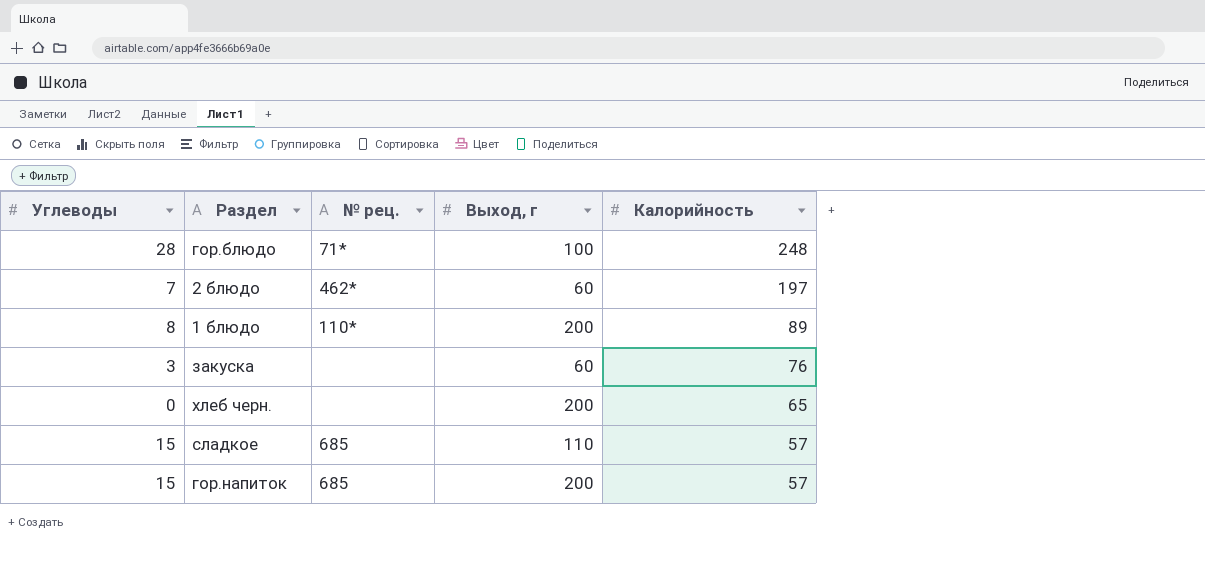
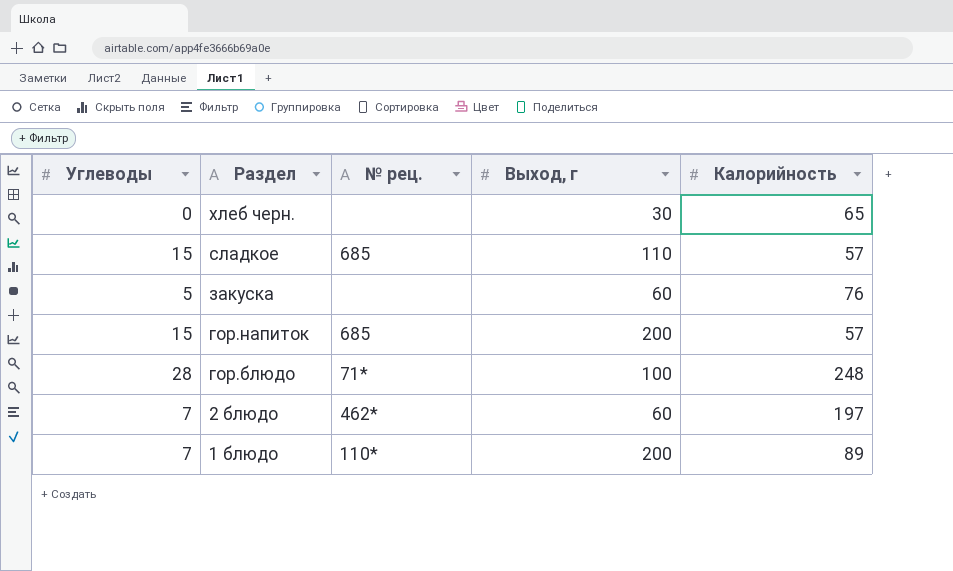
row order: Калорийность descending -> Раздел descending
хлеб черн. | Выход, г: 200 -> 30
закуска | Углеводы: 3 -> 5
1 блюдо | Углеводы: 8 -> 7

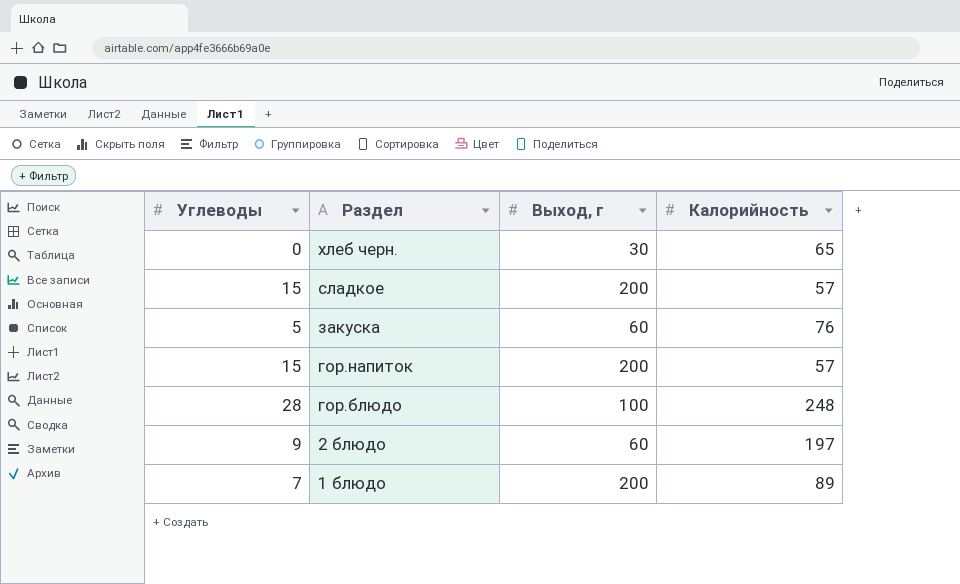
column № рец. | position: 3 -> none
сладкое | Выход, г: 110 -> 200
2 блюдо | Углеводы: 7 -> 9

